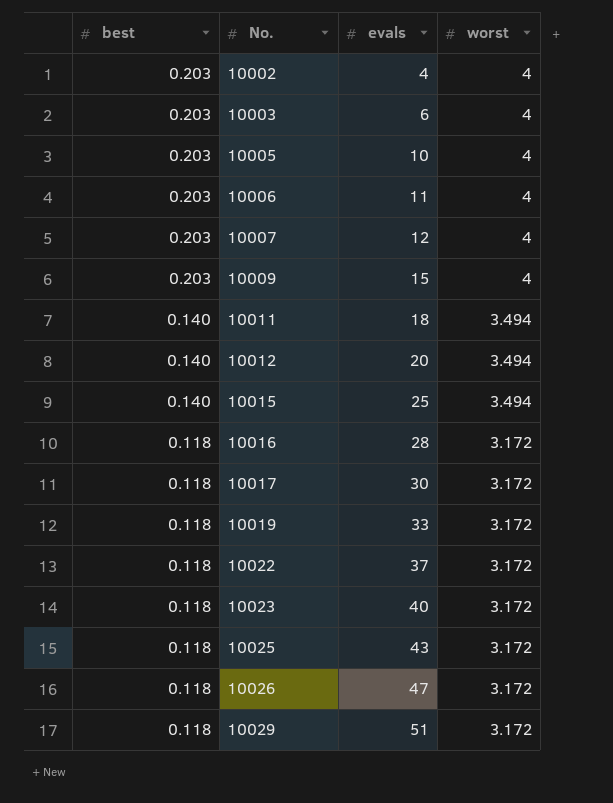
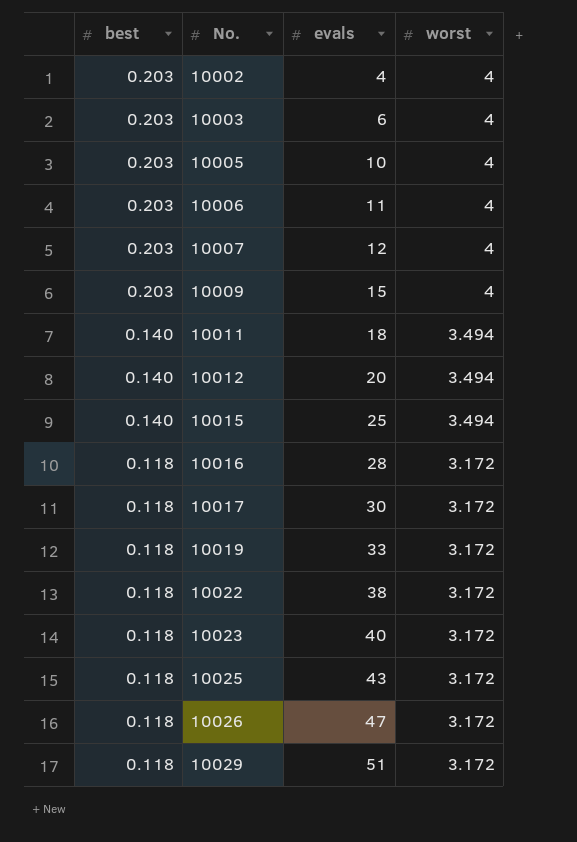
10022 | evals: 37 -> 38

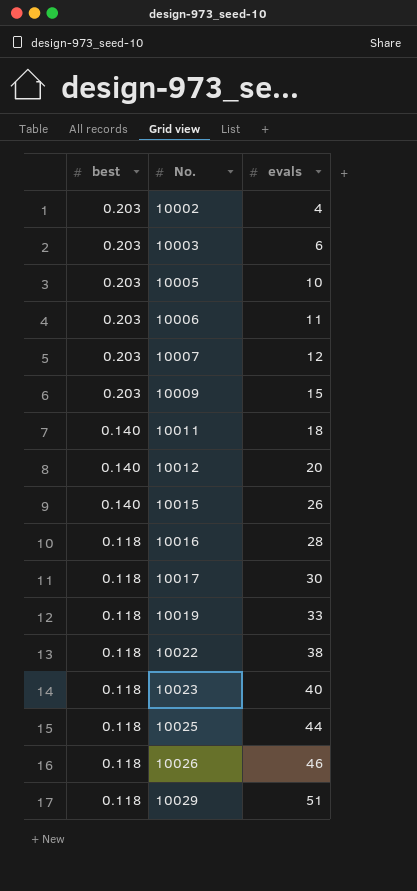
column worst | position: 4 -> none
10015 | evals: 25 -> 26
10025 | evals: 43 -> 44
10026 | evals: 47 -> 46

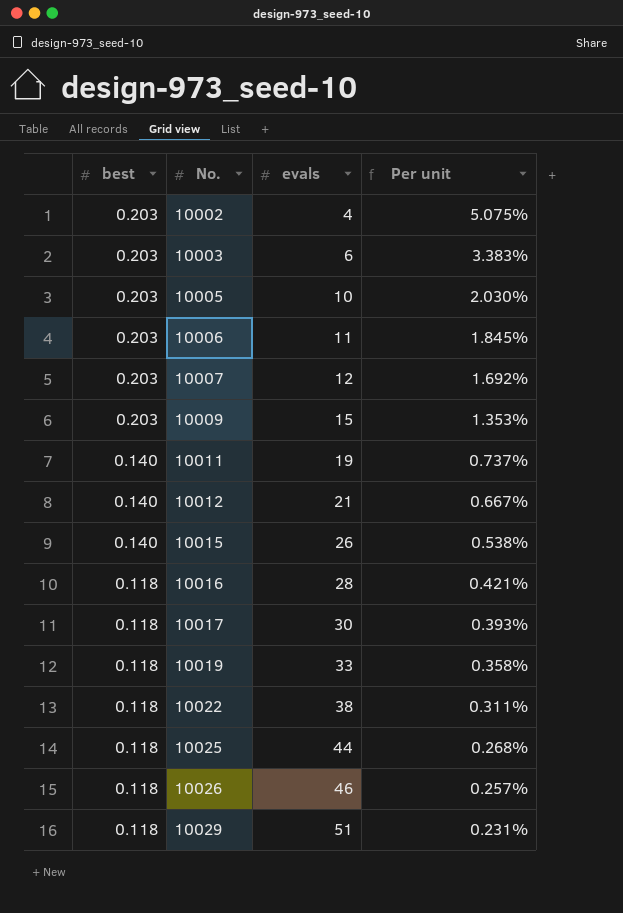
column Per unit | formula: none -> [best] / [evals]
row 10023: 0.118 | 40 -> none
10011 | evals: 18 -> 19
10012 | evals: 20 -> 21

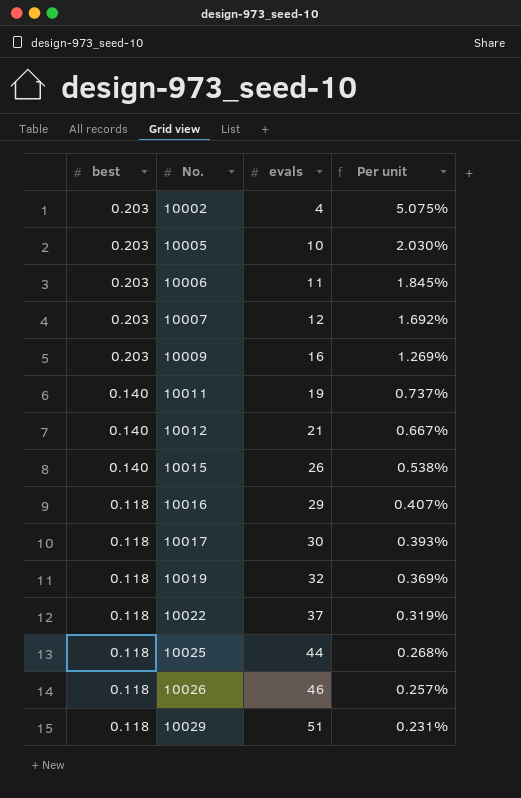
row 10003: 0.203 | 6 | 3.383% -> none
10009 | evals: 15 -> 16
10009 | Per unit: 1.353% -> 1.269%
10016 | evals: 28 -> 29
10016 | Per unit: 0.421% -> 0.407%
10019 | evals: 33 -> 32
10019 | Per unit: 0.358% -> 0.369%
10022 | evals: 38 -> 37
10022 | Per unit: 0.311% -> 0.319%

